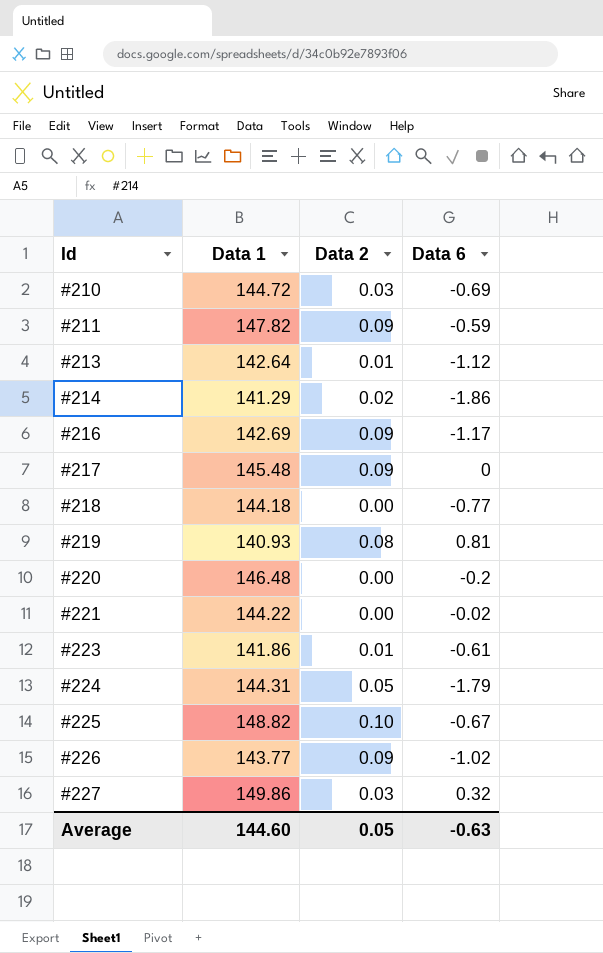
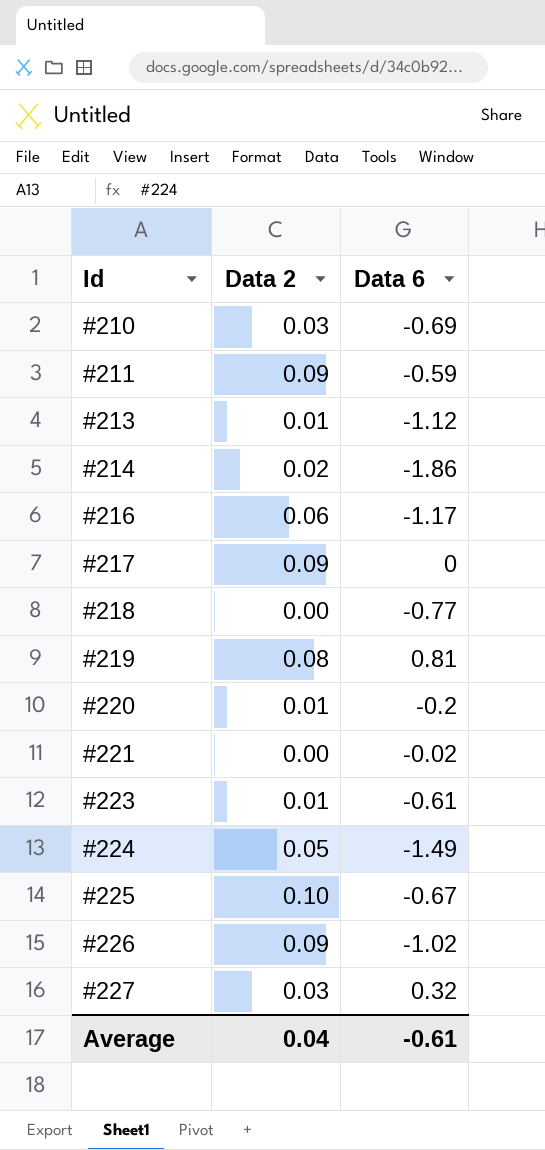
column Data 1 | position: 2 -> none
#216 | Data 2: 0.09 -> 0.06
#220 | Data 2: 0.00 -> 0.01
#224 | Data 6: -1.79 -> -1.49
Average | Data 2: 0.05 -> 0.04
Average | Data 6: -0.63 -> -0.61

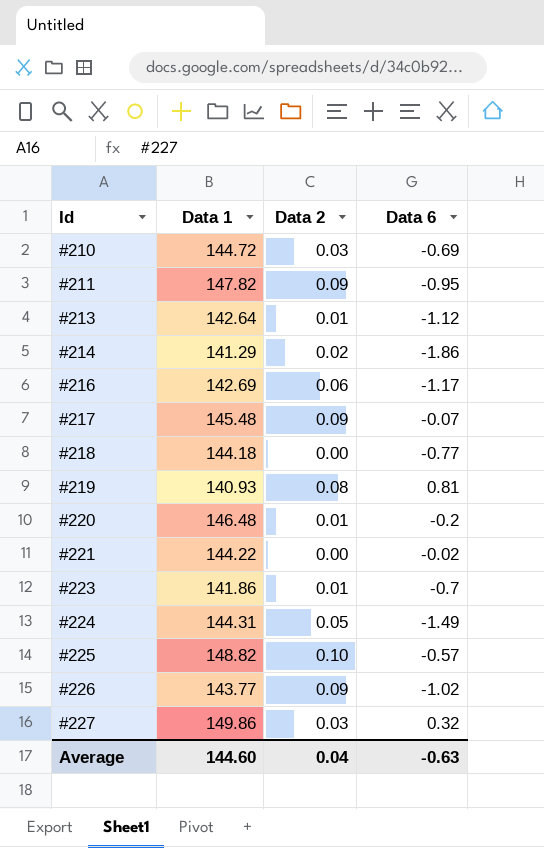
column Data 1 | position: none -> 2
#211 | Data 6: -0.59 -> -0.95
#217 | Data 6: 0 -> -0.07
#223 | Data 6: -0.61 -> -0.7
#225 | Data 6: -0.67 -> -0.57
Average | Data 6: -0.61 -> -0.63

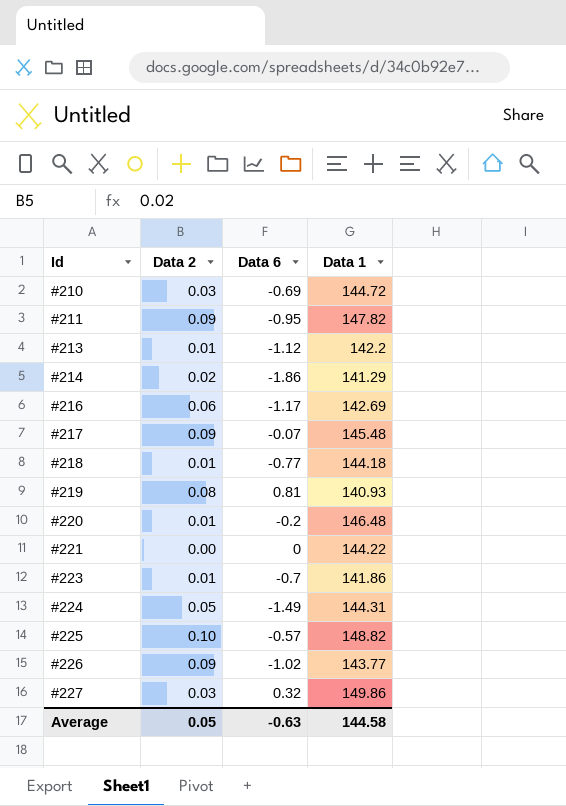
column Data 1 | position: 2 -> 4
#213 | Data 1: 142.64 -> 142.2
#218 | Data 2: 0.00 -> 0.01
#221 | Data 6: -0.02 -> 0
Average | Data 2: 0.04 -> 0.05
Average | Data 1: 144.60 -> 144.58

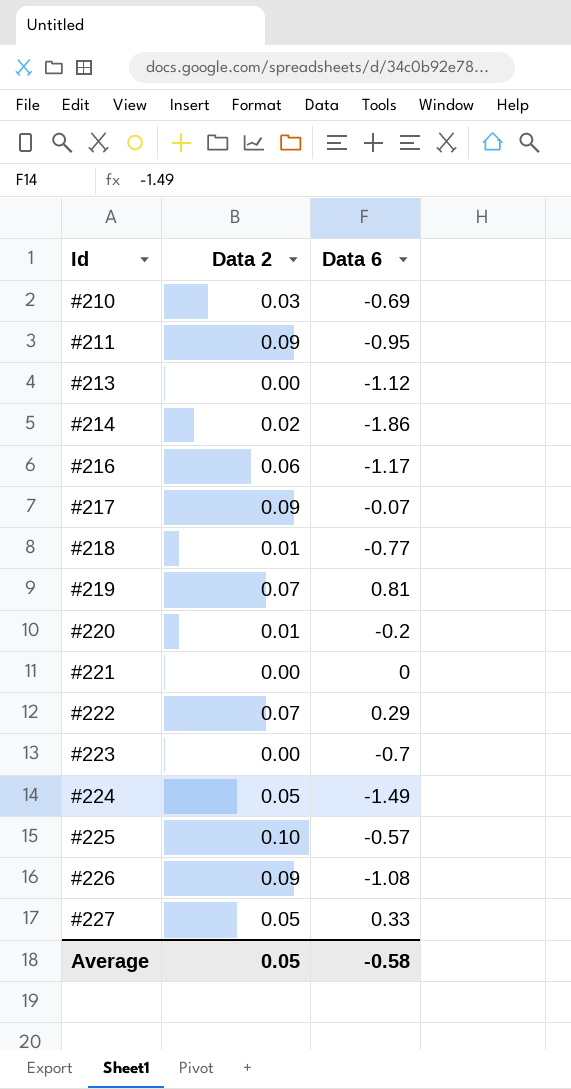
column Data 1 | position: 4 -> none
#213 | Data 2: 0.01 -> 0.00
#219 | Data 2: 0.08 -> 0.07
row #222: none -> 0.07 | 0.29
#223 | Data 2: 0.01 -> 0.00
#226 | Data 6: -1.02 -> -1.08
#227 | Data 2: 0.03 -> 0.05
#227 | Data 6: 0.32 -> 0.33
Average | Data 6: -0.63 -> -0.58

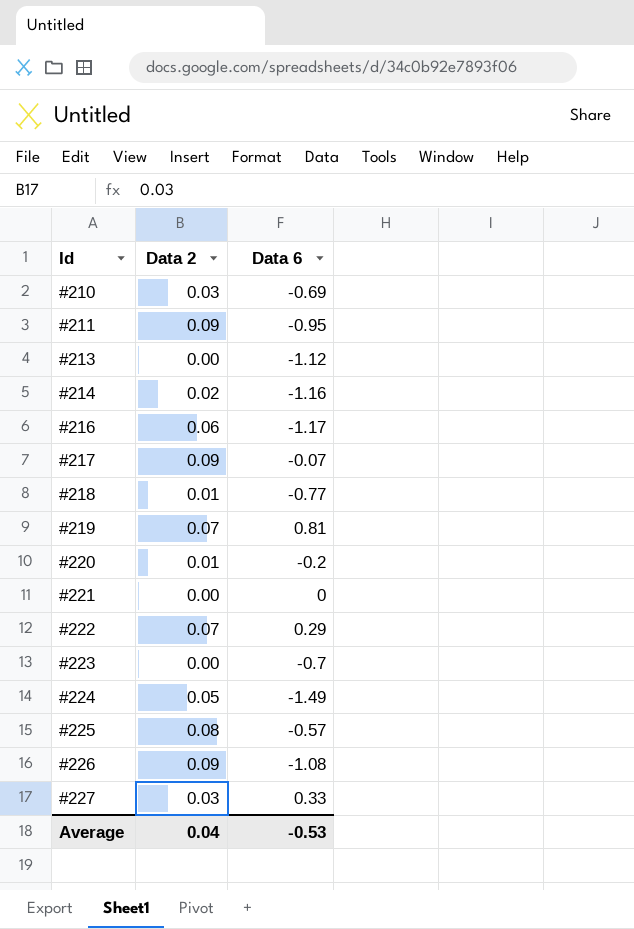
#214 | Data 6: -1.86 -> -1.16
#225 | Data 2: 0.10 -> 0.08
#227 | Data 2: 0.05 -> 0.03
Average | Data 2: 0.05 -> 0.04
Average | Data 6: -0.58 -> -0.53

